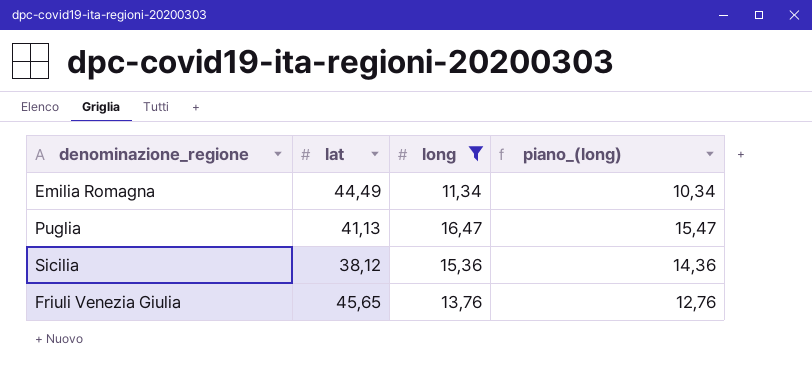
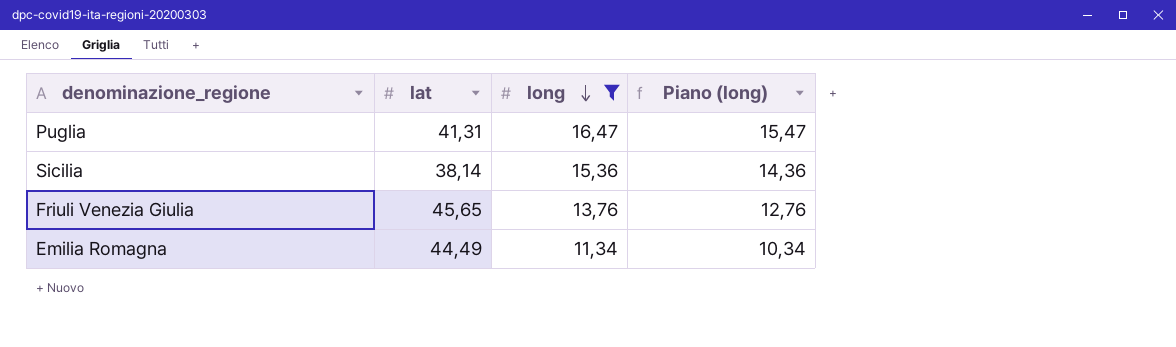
row order: none -> long descending
column name: piano_(long) -> Piano (long)
Puglia | lat: 41,13 -> 41,31
Sicilia | lat: 38,12 -> 38,14

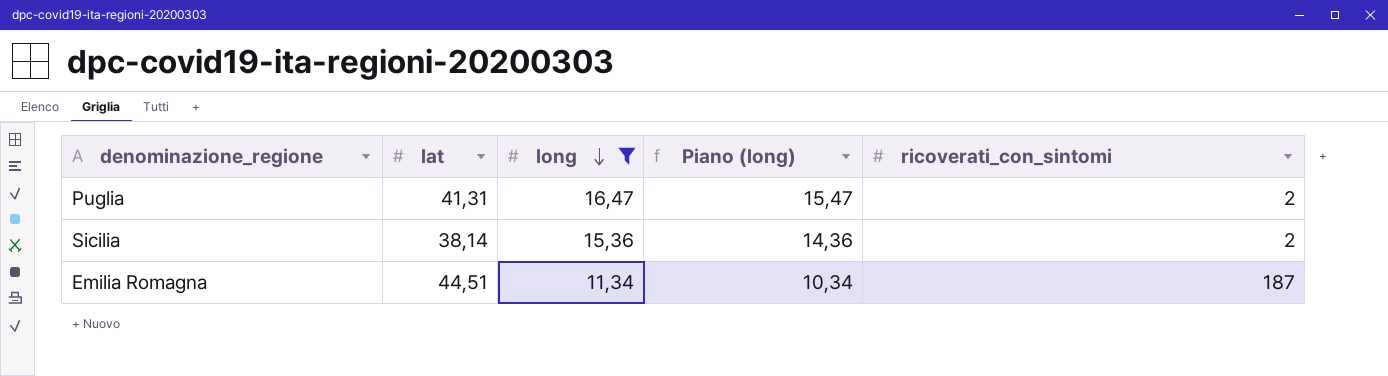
column ricoverati_con_sintomi | position: none -> 5
row Friuli Venezia Giulia: 45,65 | 13,76 | 12,76 -> none
Emilia Romagna | lat: 44,49 -> 44,51

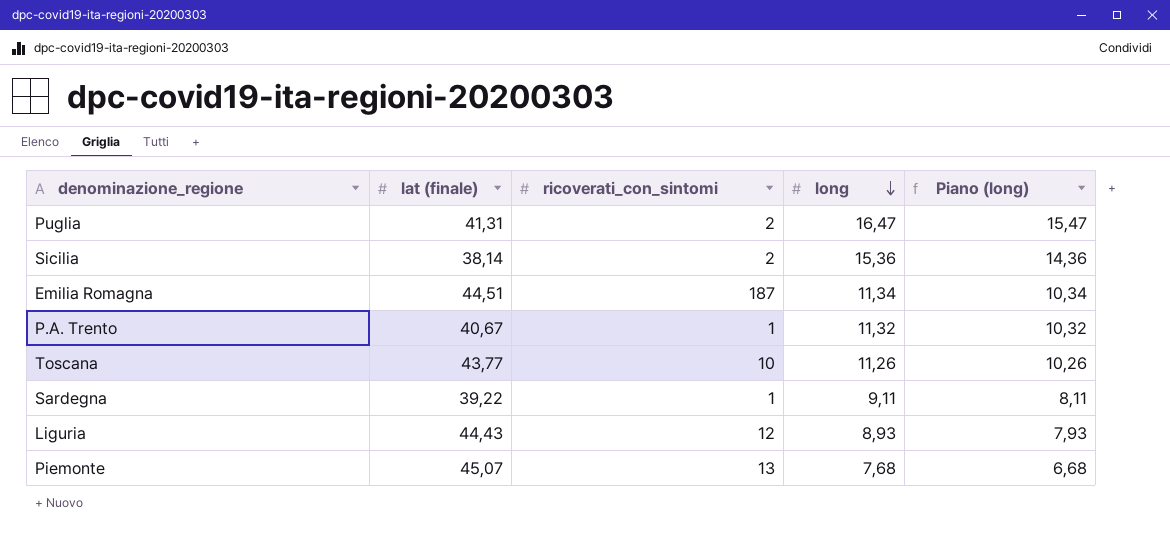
filter: long >= 11,34 -> none
column name: lat -> lat (finale)
column ricoverati_con_sintomi | position: 5 -> 3

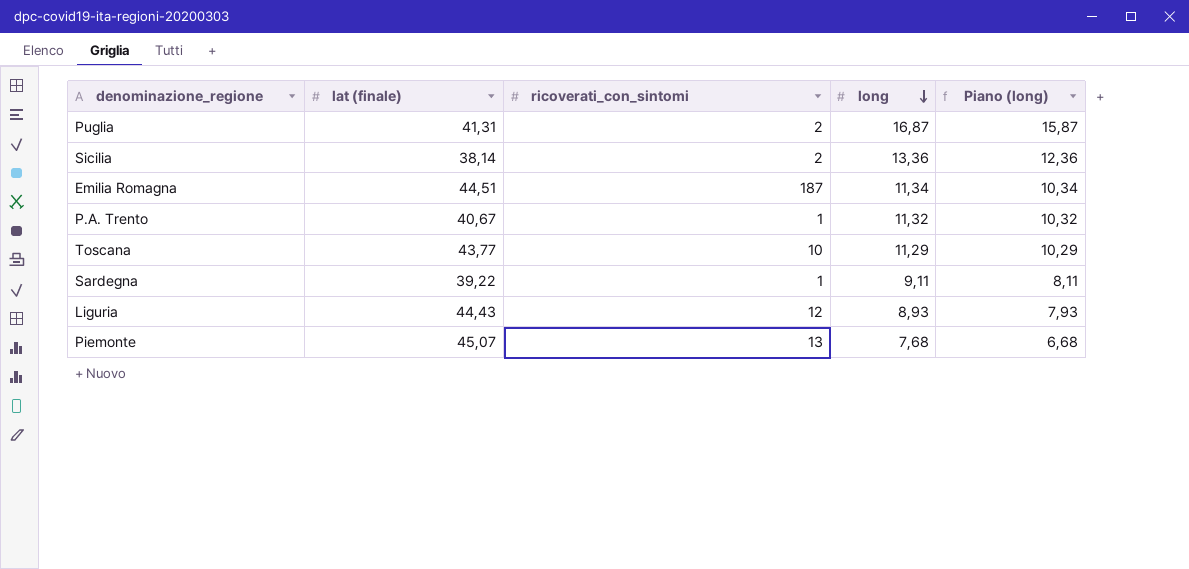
Puglia | long: 16,47 -> 16,87
Puglia | Piano (long): 15,47 -> 15,87
Sicilia | long: 15,36 -> 13,36
Sicilia | Piano (long): 14,36 -> 12,36
Toscana | long: 11,26 -> 11,29
Toscana | Piano (long): 10,26 -> 10,29

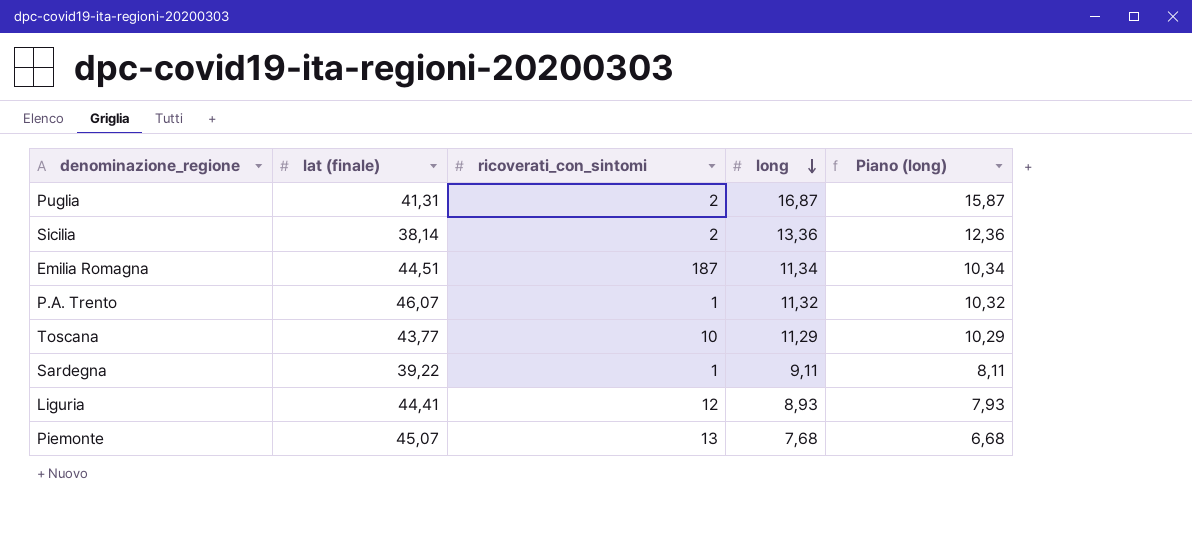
P.A. Trento | lat (finale): 40,67 -> 46,07
Liguria | lat (finale): 44,43 -> 44,41

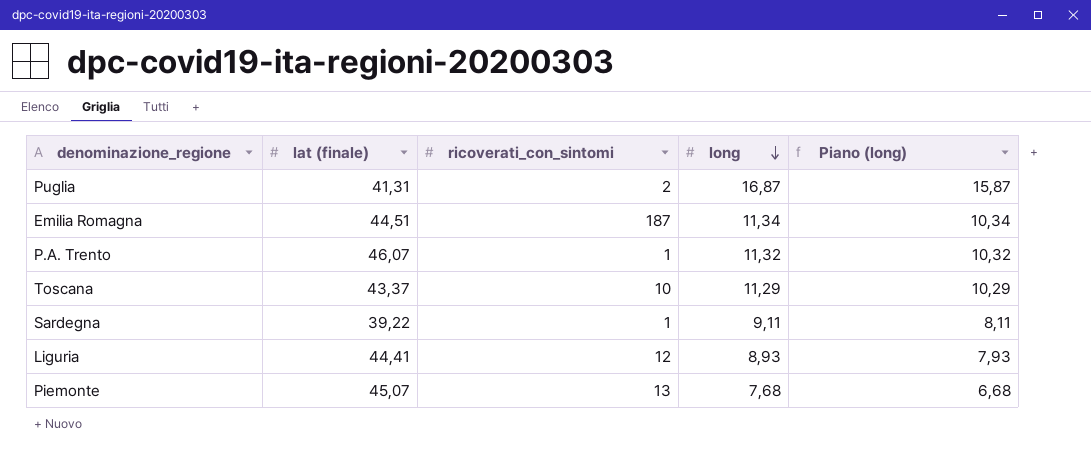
row Sicilia: 38,14 | 2 | 13,36 | 12,36 -> none
Toscana | lat (finale): 43,77 -> 43,37

